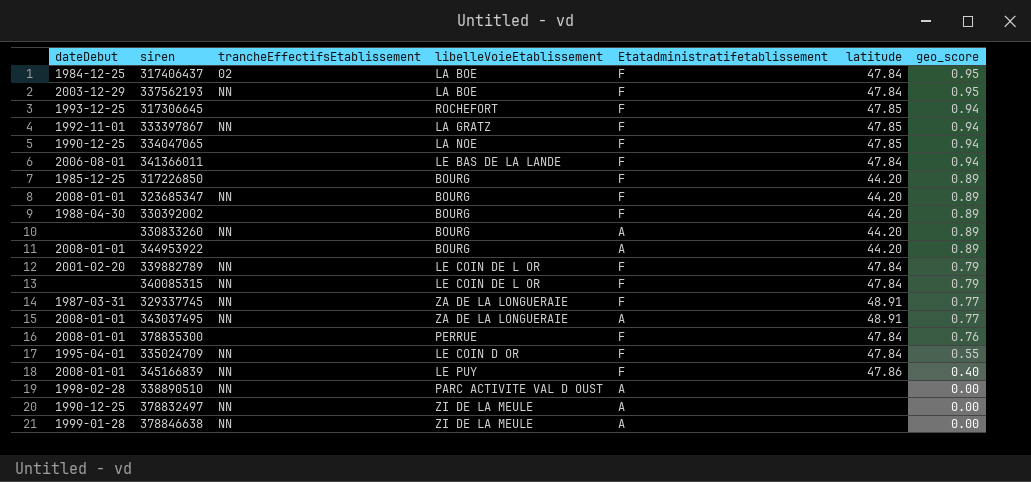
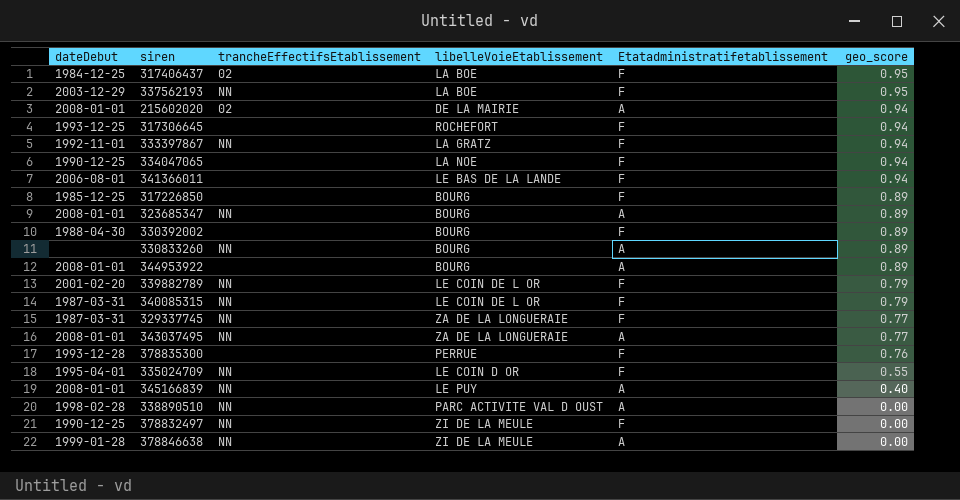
column latitude | position: 6 -> none
row 215602020: none -> 2008-01-01 | 02 | DE LA MAIRIE | A | 0.94
323685347 | Etatadministratifetablissement: F -> A
340085315 | dateDebut: none -> 1987-03-31
378835300 | dateDebut: 2008-01-01 -> 1993-12-28
345166839 | Etatadministratifetablissement: F -> A
378832497 | Etatadministratifetablissement: A -> F

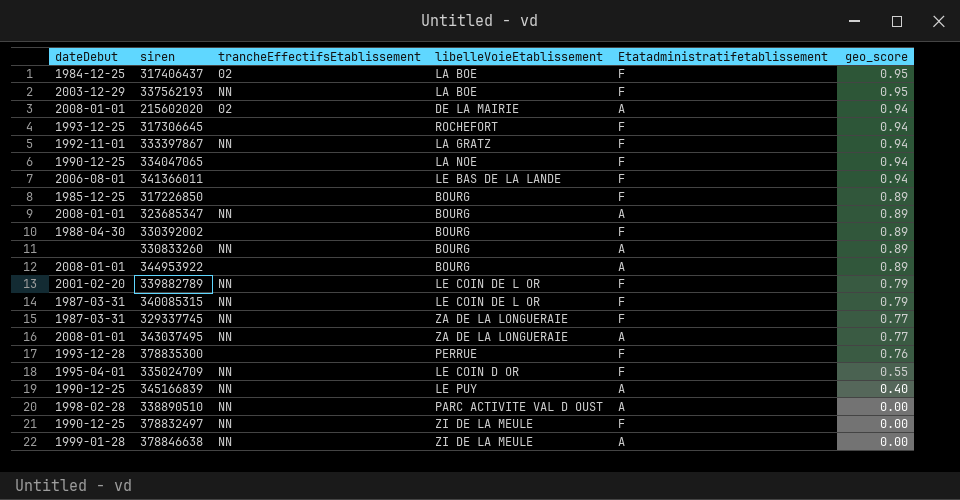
345166839 | dateDebut: 2008-01-01 -> 1990-12-25

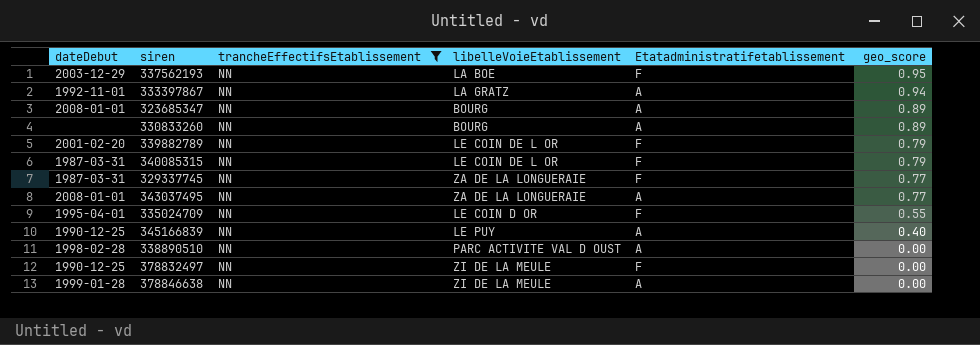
filter: none -> trancheEffectifsEtablissement = NN
333397867 | Etatadministratifetablissement: F -> A

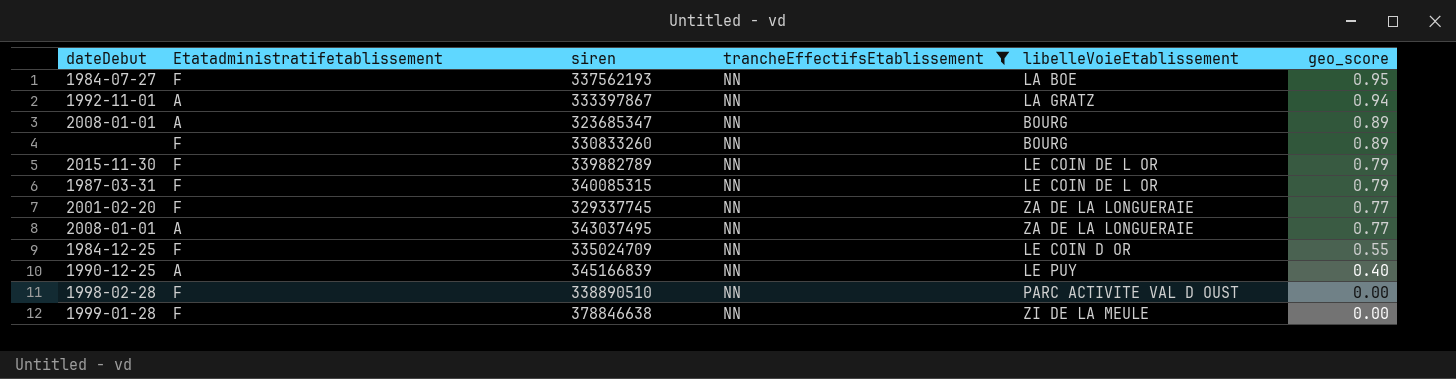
column Etatadministratifetablissement | position: 5 -> 2
row 378832497: 1990-12-25 | NN | ZI DE LA MEULE | F | 0.00 -> none
337562193 | dateDebut: 2003-12-29 -> 1984-07-27
330833260 | Etatadministratifetablissement: A -> F
339882789 | dateDebut: 2001-02-20 -> 2015-11-30
329337745 | dateDebut: 1987-03-31 -> 2001-02-20
335024709 | dateDebut: 1995-04-01 -> 1984-12-25
338890510 | Etatadministratifetablissement: A -> F
378846638 | Etatadministratifetablissement: A -> F

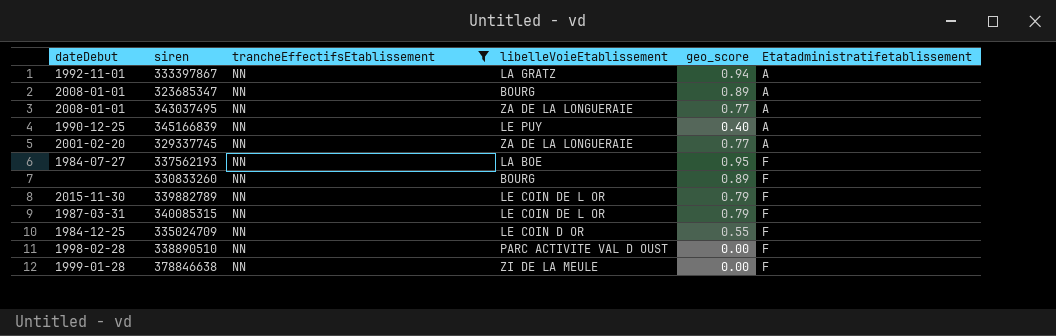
row order: geo_score descending -> Etatadministratifetablissement ascending
column Etatadministratifetablissement | position: 2 -> 6
329337745 | Etatadministratifetablissement: F -> A

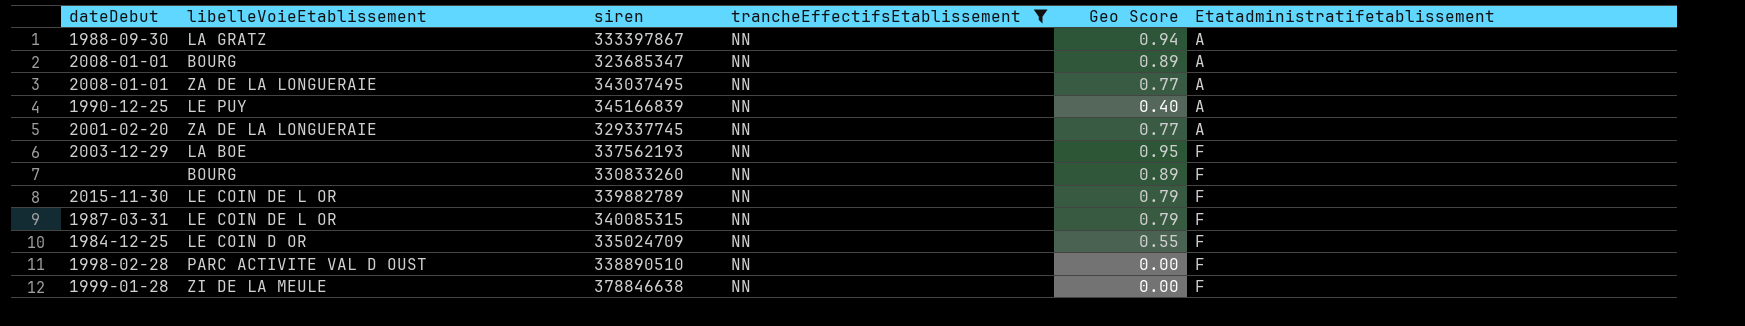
column libelleVoieEtablissement | position: 4 -> 2
column name: geo_score -> Geo Score
333397867 | dateDebut: 1992-11-01 -> 1988-09-30
337562193 | dateDebut: 1984-07-27 -> 2003-12-29

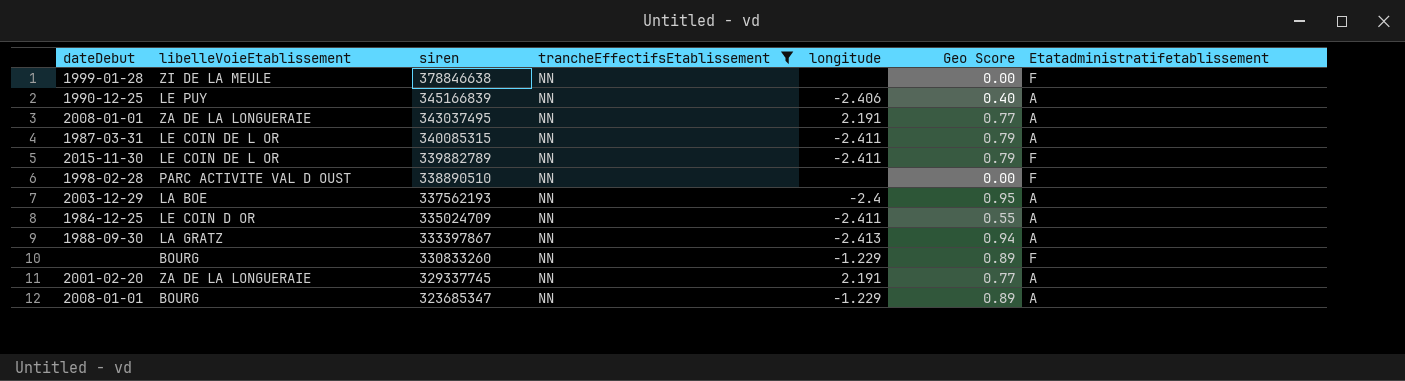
row order: Etatadministratifetablissement ascending -> siren descending
column longitude | position: none -> 5
340085315 | Etatadministratifetablissement: F -> A
337562193 | Etatadministratifetablissement: F -> A
335024709 | Etatadministratifetablissement: F -> A

